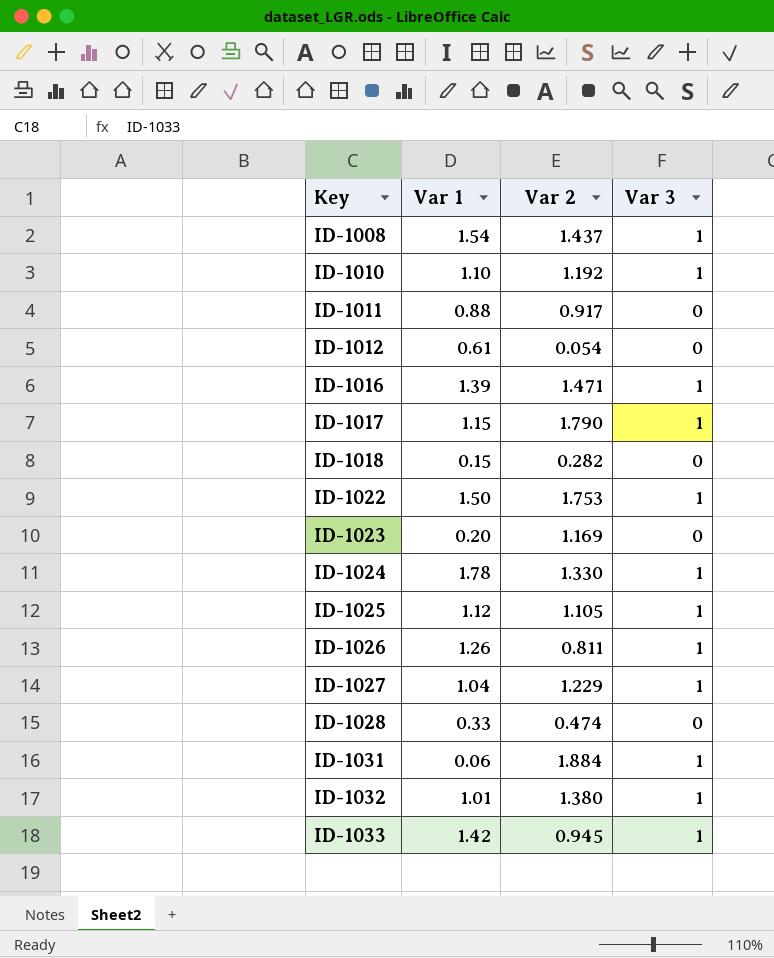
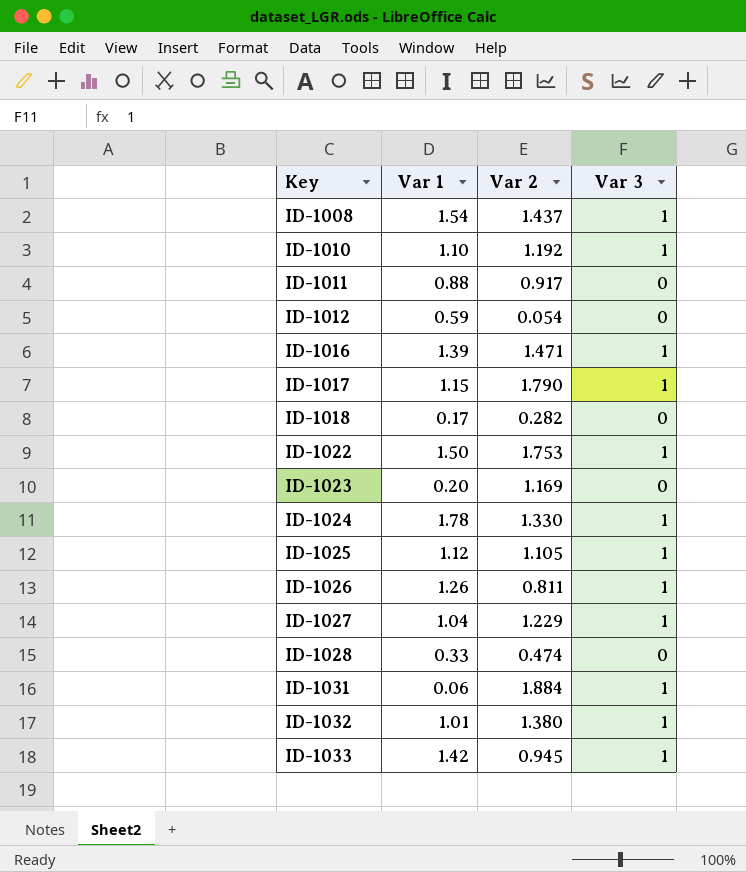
ID-1012 | Var 1: 0.61 -> 0.59
ID-1018 | Var 1: 0.15 -> 0.17

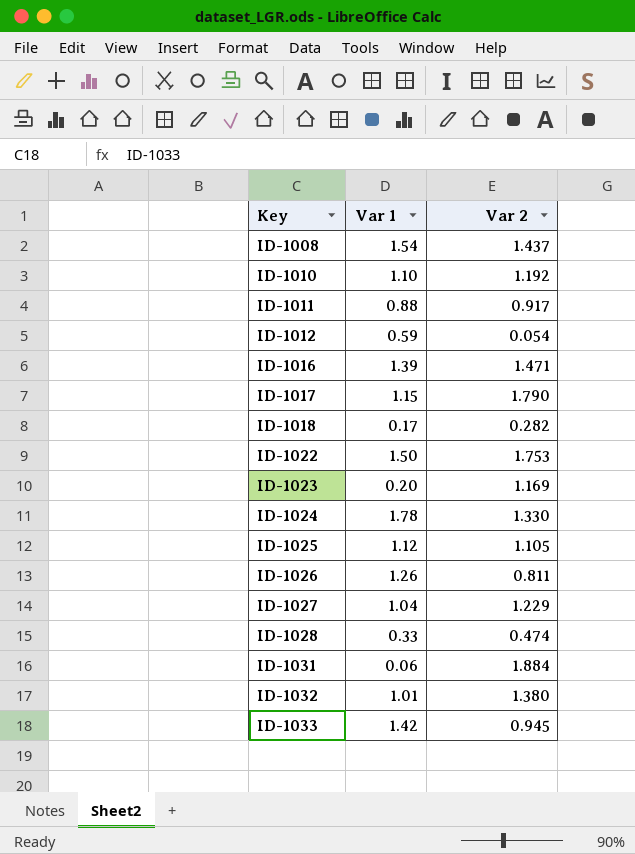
column Var 3 | position: 4 -> none

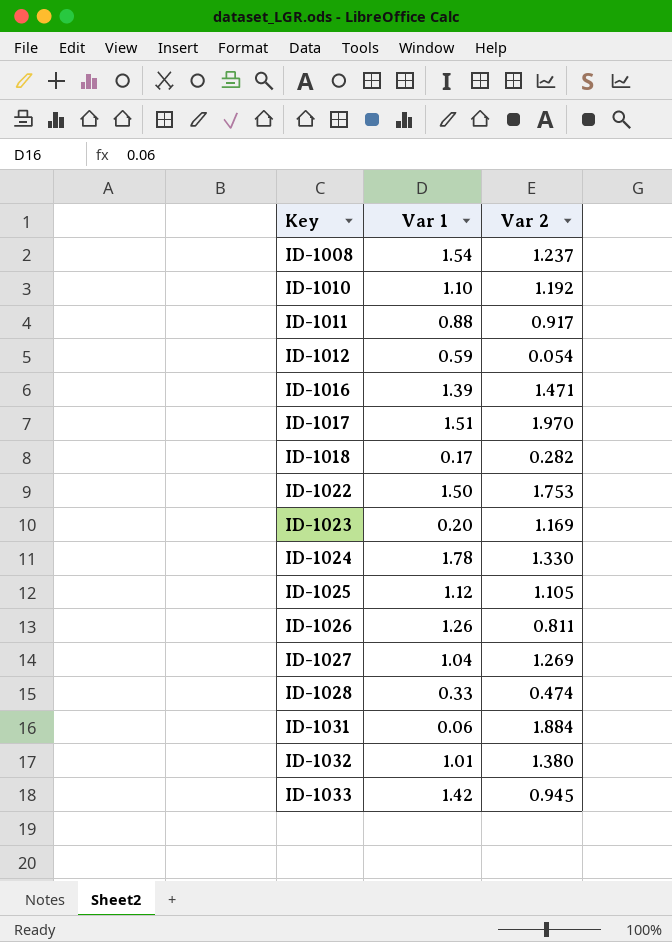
ID-1008 | Var 2: 1.437 -> 1.237
ID-1017 | Var 1: 1.15 -> 1.51
ID-1017 | Var 2: 1.790 -> 1.970
ID-1027 | Var 2: 1.229 -> 1.269

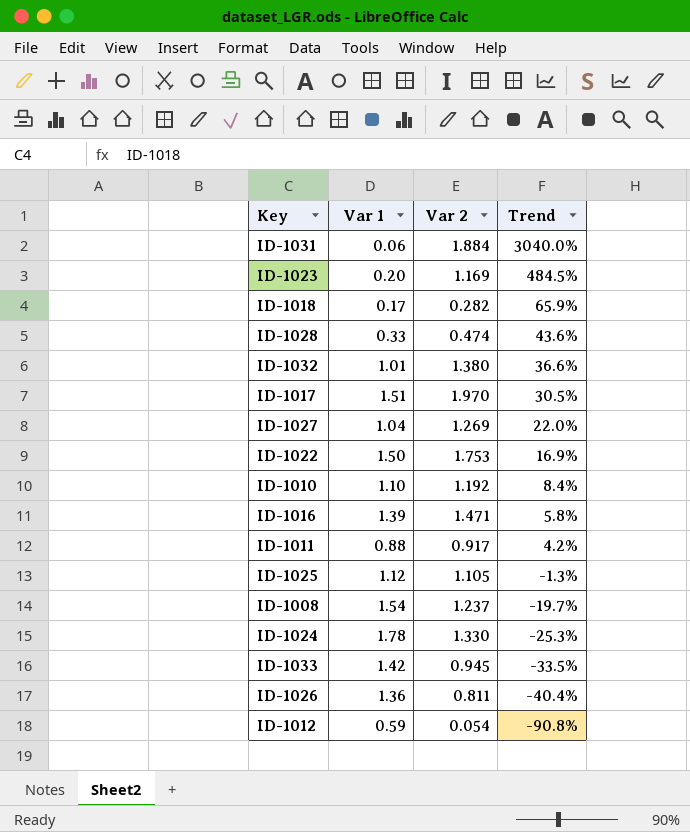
row order: Key ascending -> Trend descending
column Trend | formula: none -> ([Var 2] - [Var 1]) / [Var 1]
ID-1026 | Var 1: 1.26 -> 1.36

